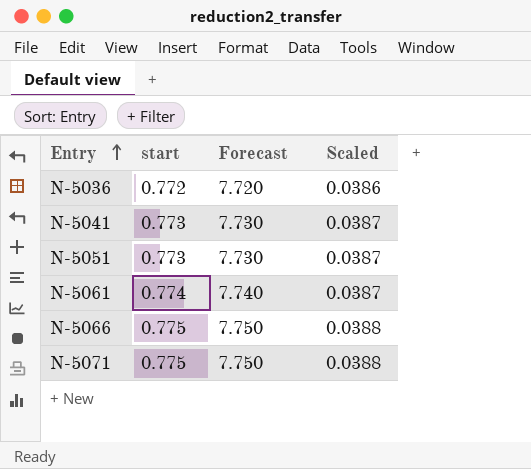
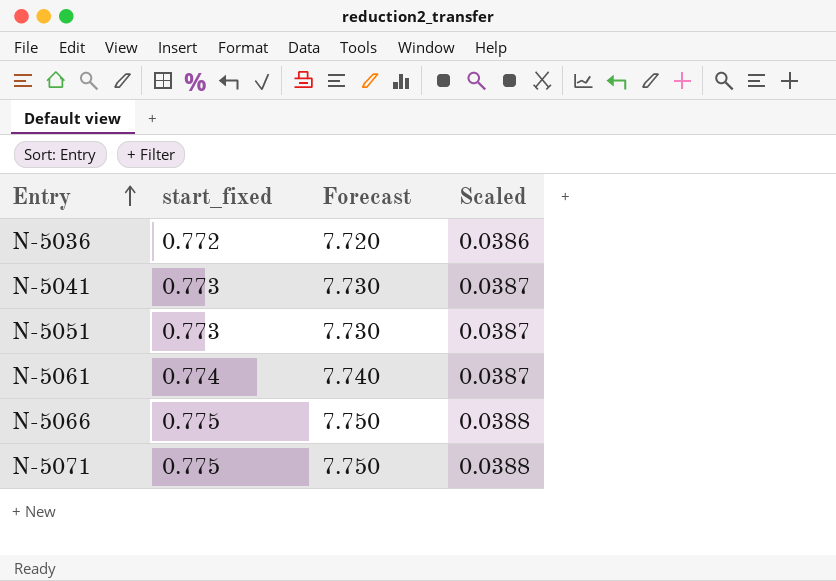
column name: start -> start_fixed

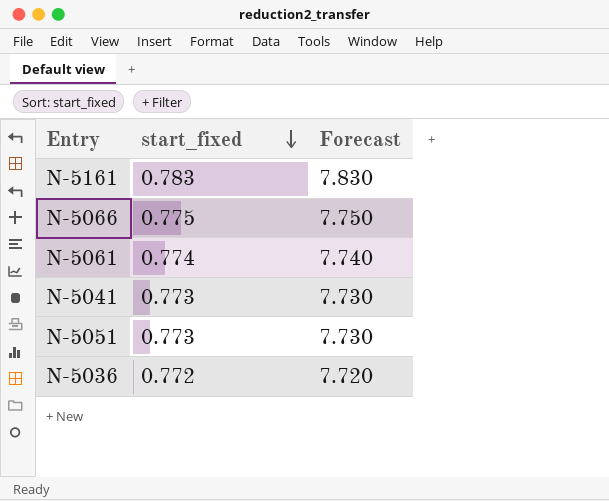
row order: Entry ascending -> start_fixed descending
column Scaled | formula: [start_fixed] * 0.05 -> none
row N-5071: 0.775 | 7.750 | 0.0388 -> none
row N-5161: none -> 0.783 | 7.830

